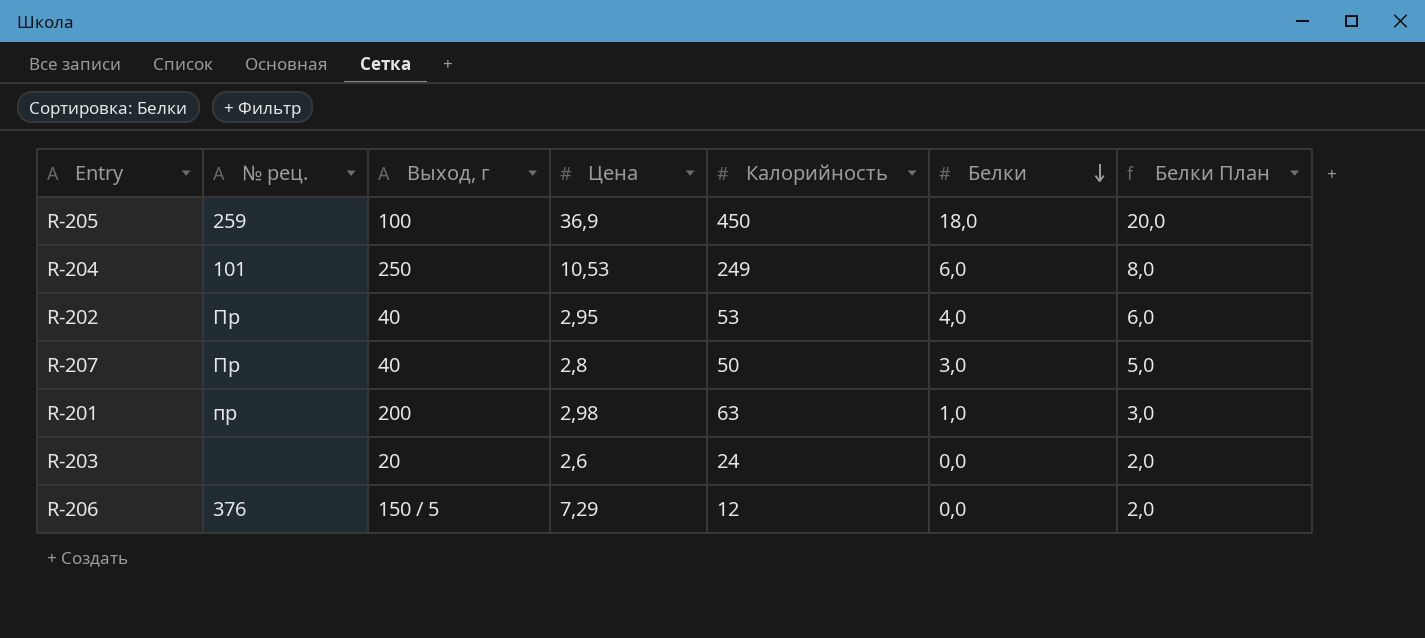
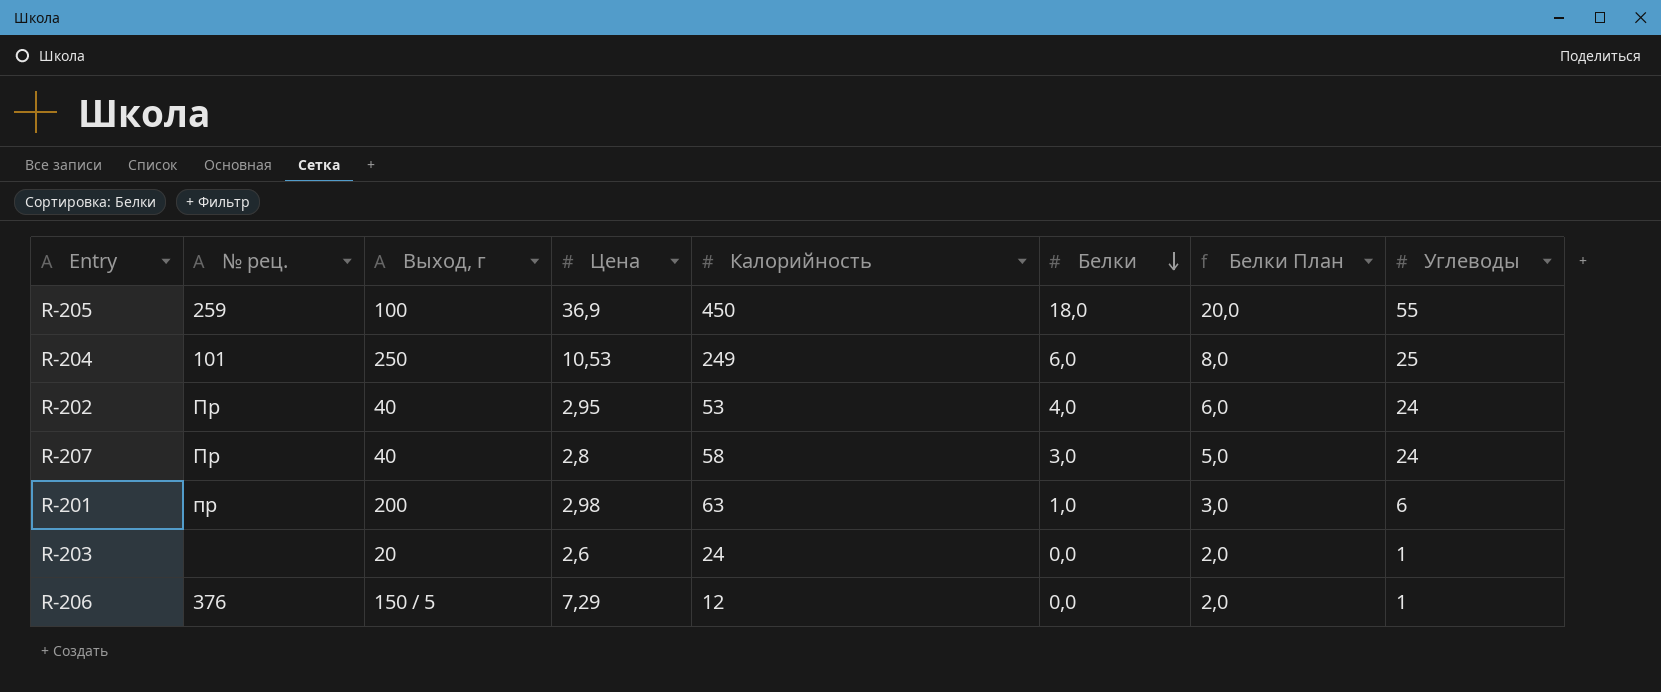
column Углеводы | position: none -> 8
R-207 | Калорийность: 50 -> 58

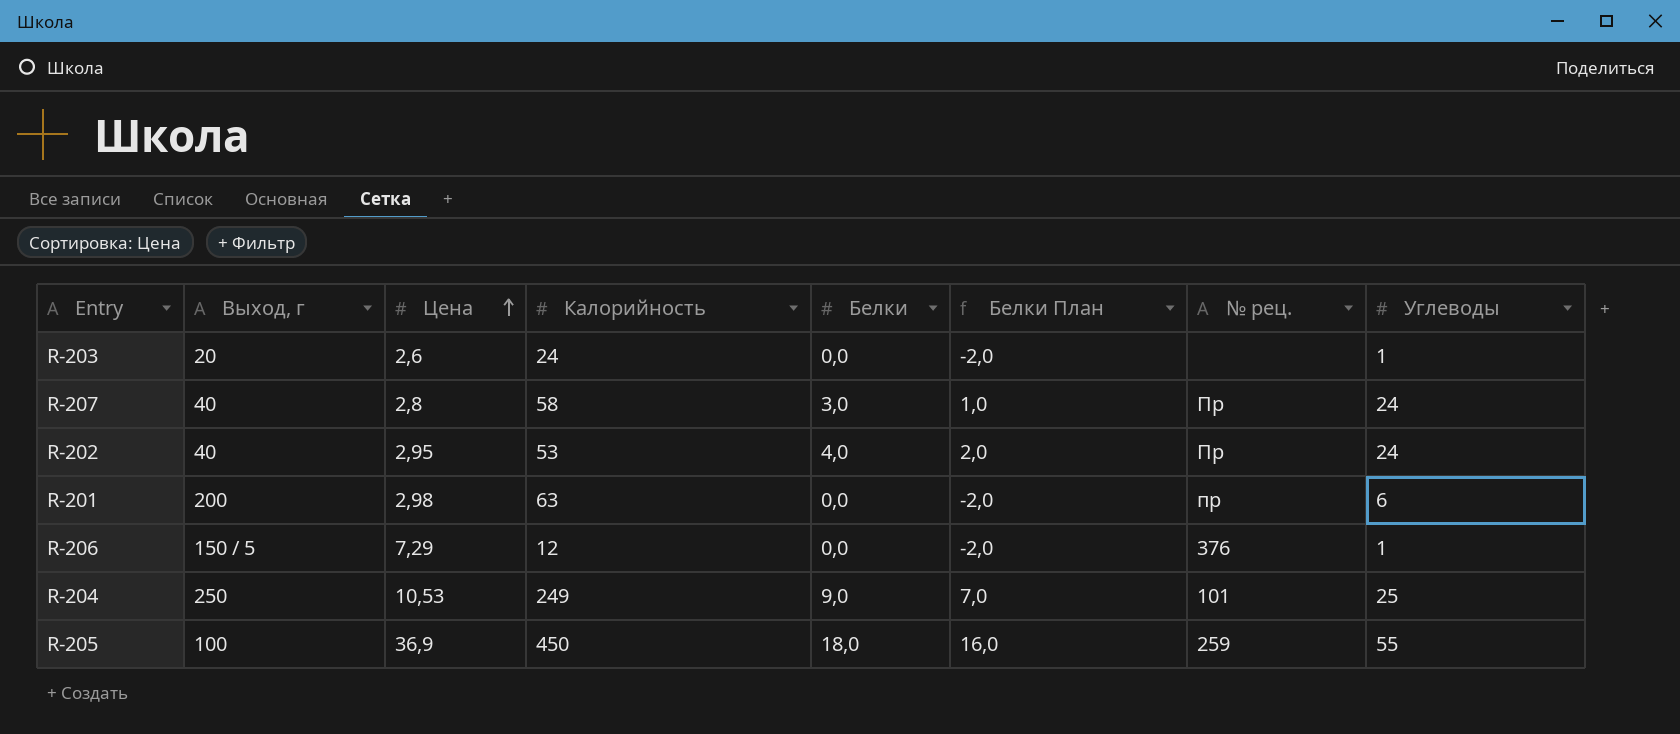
row order: Белки descending -> Цена ascending
column Белки План | formula: [Белки] + 2 -> [Белки] - 2
column № рец. | position: 2 -> 7
R-201 | Белки: 1,0 -> 0,0
R-204 | Белки: 6,0 -> 9,0

